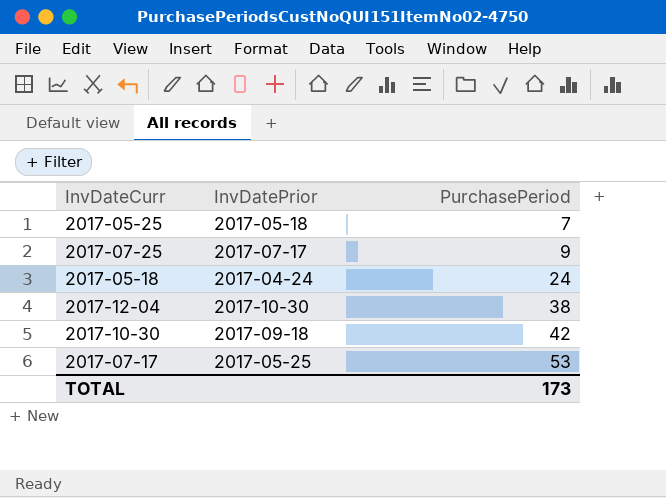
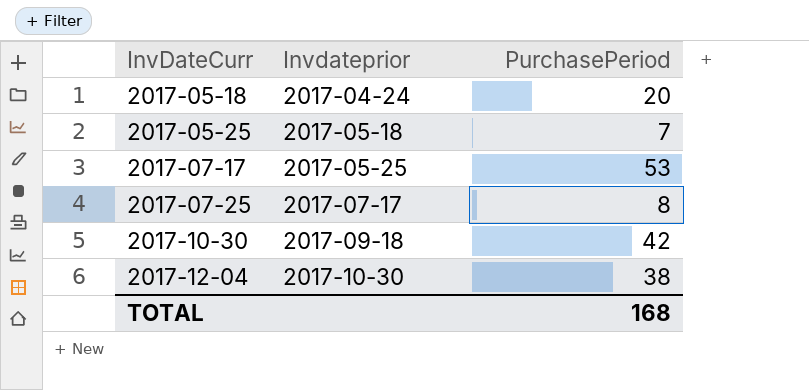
row order: PurchasePeriod ascending -> InvDateCurr ascending
column name: InvDatePrior -> Invdateprior
2017-05-18 | PurchasePeriod: 24 -> 20
2017-07-25 | PurchasePeriod: 9 -> 8
TOTAL | PurchasePeriod: 173 -> 168

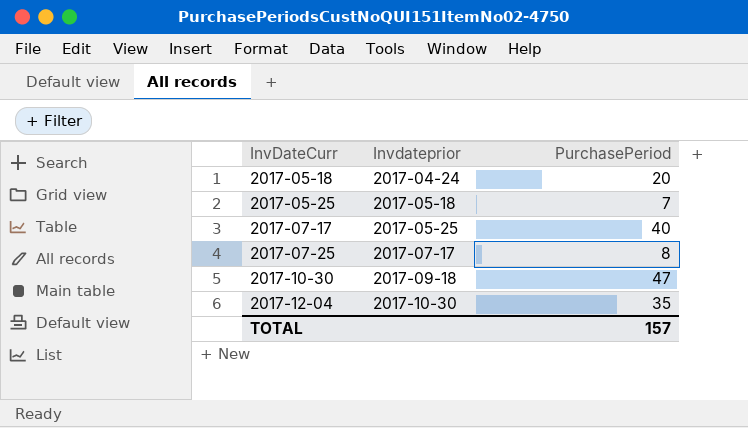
2017-07-17 | PurchasePeriod: 53 -> 40
2017-10-30 | PurchasePeriod: 42 -> 47
2017-12-04 | PurchasePeriod: 38 -> 35
TOTAL | PurchasePeriod: 168 -> 157

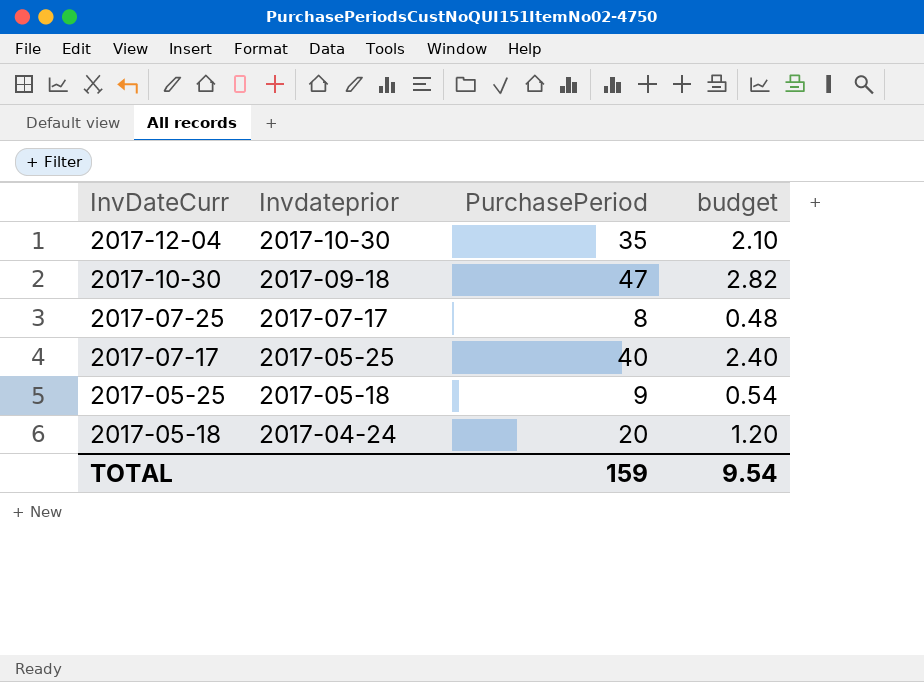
row order: InvDateCurr ascending -> InvDateCurr descending
column budget | formula: none -> [PurchasePeriod] * 0.06
2017-05-25 | PurchasePeriod: 7 -> 9
TOTAL | PurchasePeriod: 157 -> 159

